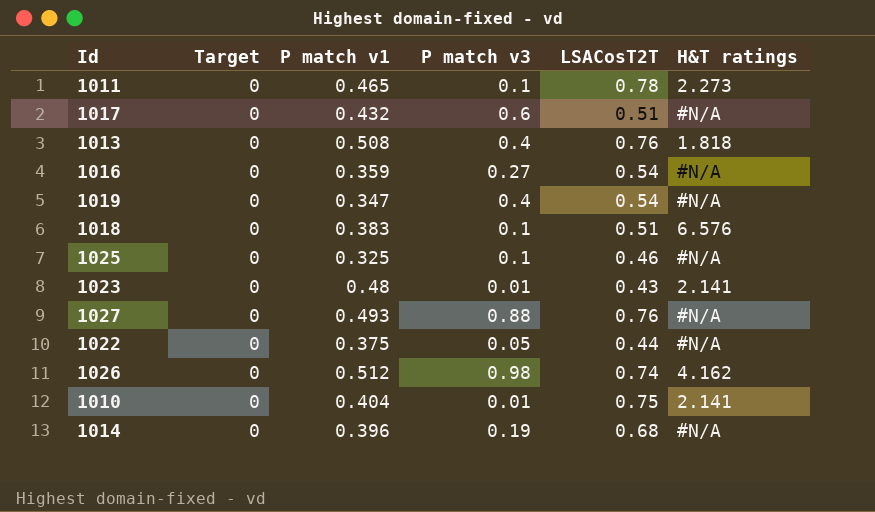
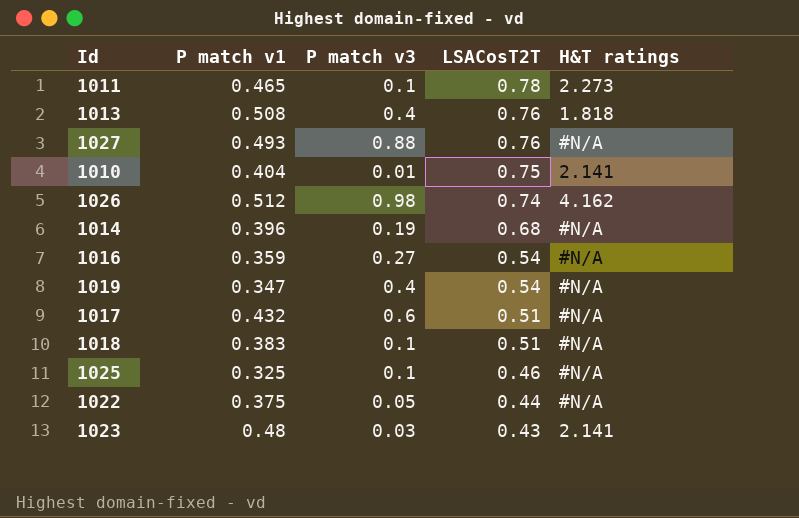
row order: none -> LSACosT2T descending
column Target | position: 2 -> none
1018 | H&T ratings: 6.576 -> #N/A
1023 | P match v3: 0.01 -> 0.03

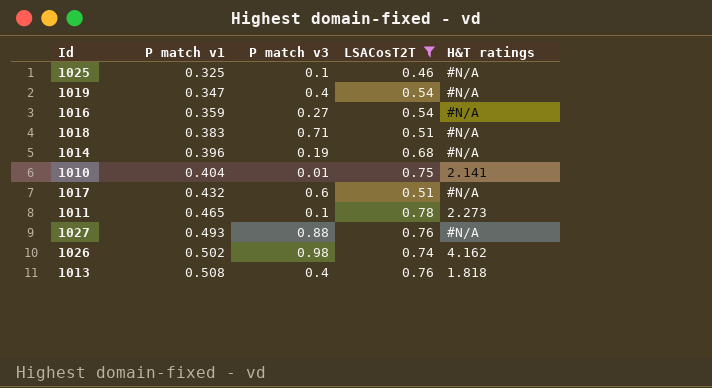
filter: none -> LSACosT2T >= 0.46
row order: LSACosT2T descending -> P match v1 ascending
1018 | P match v3: 0.1 -> 0.71
1026 | P match v1: 0.512 -> 0.502

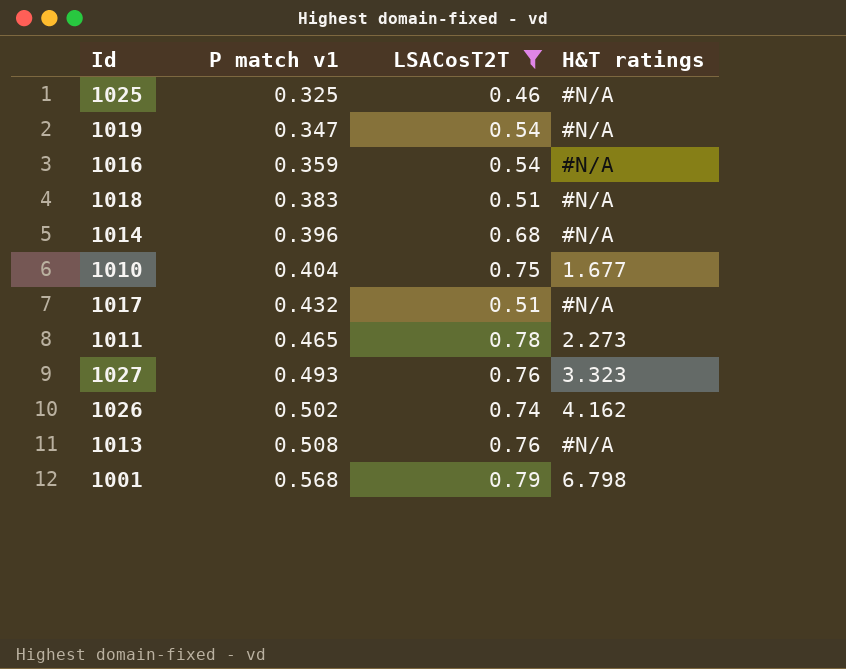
column P match v3 | position: 3 -> none
1010 | H&T ratings: 2.141 -> 1.677
1027 | H&T ratings: #N/A -> 3.323
1013 | H&T ratings: 1.818 -> #N/A
row 1001: none -> 0.568 | 0.79 | 6.798

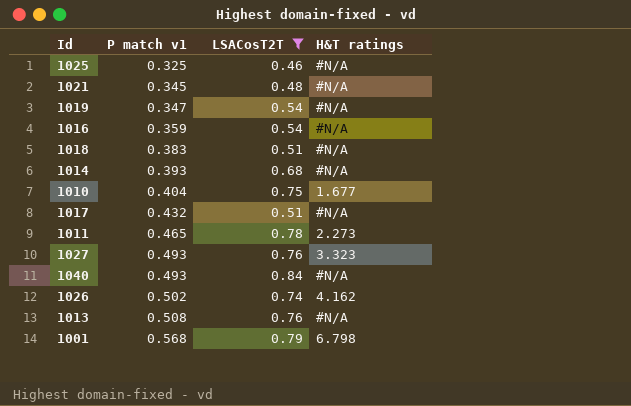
row 1021: none -> 0.345 | 0.48 | #N/A
1014 | P match v1: 0.396 -> 0.393
row 1040: none -> 0.493 | 0.84 | #N/A

